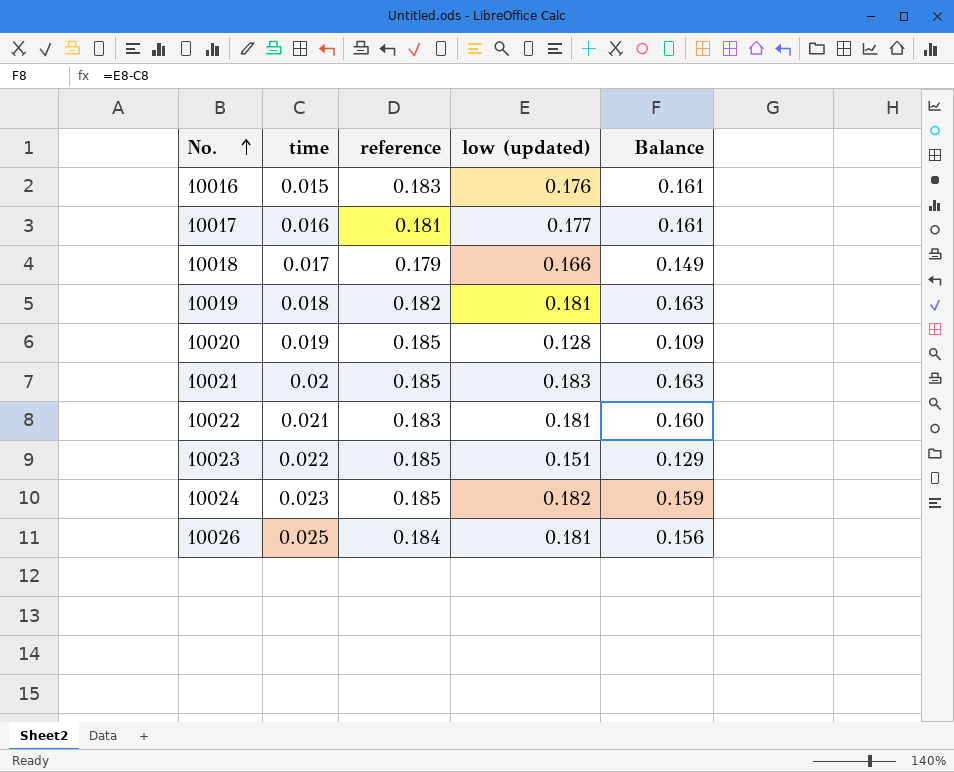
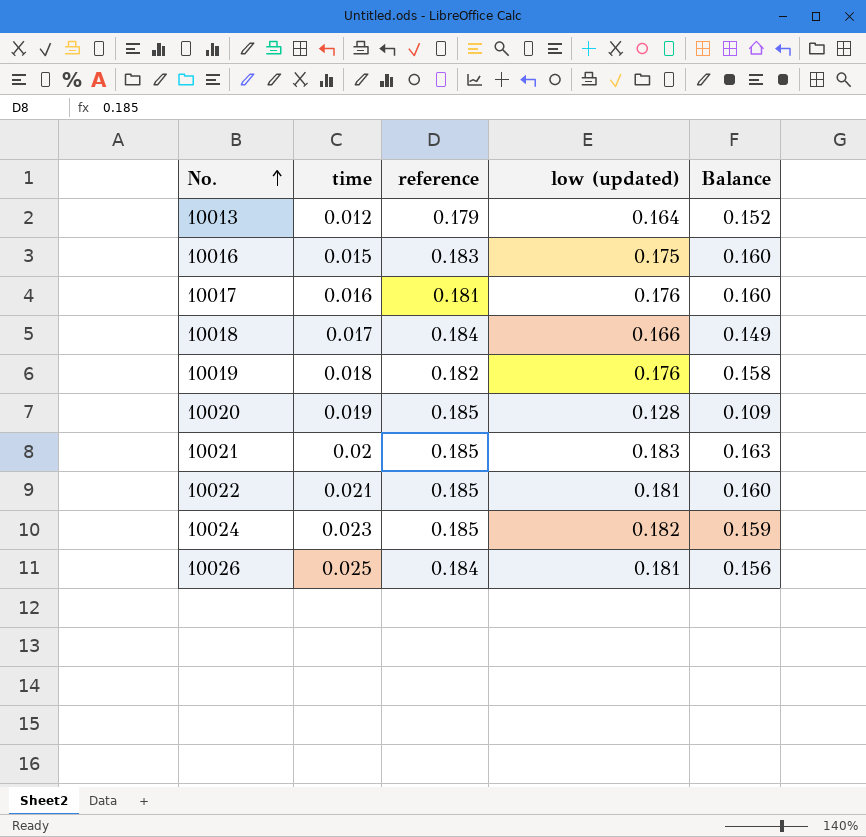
row 10023: 0.022 | 0.185 | 0.151 | 0.129 -> none
row 10013: none -> 0.012 | 0.179 | 0.164 | 0.152
10016 | low (updated): 0.176 -> 0.175
10016 | Balance: 0.161 -> 0.160
10017 | low (updated): 0.177 -> 0.176
10017 | Balance: 0.161 -> 0.160
10018 | reference: 0.179 -> 0.184
10019 | low (updated): 0.181 -> 0.176
10019 | Balance: 0.163 -> 0.158
10022 | reference: 0.183 -> 0.185

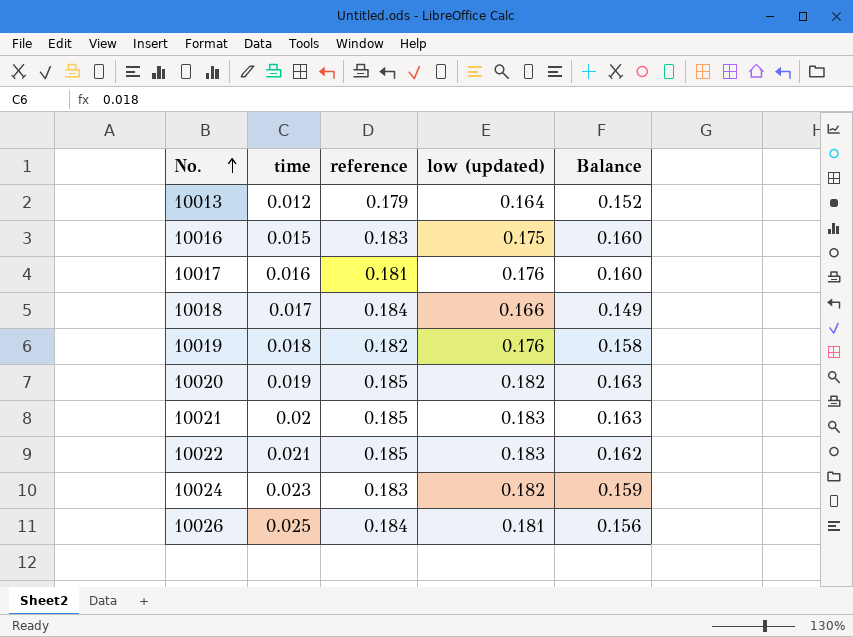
10020 | low (updated): 0.128 -> 0.182
10020 | Balance: 0.109 -> 0.163
10022 | low (updated): 0.181 -> 0.183
10022 | Balance: 0.160 -> 0.162
10024 | reference: 0.185 -> 0.183

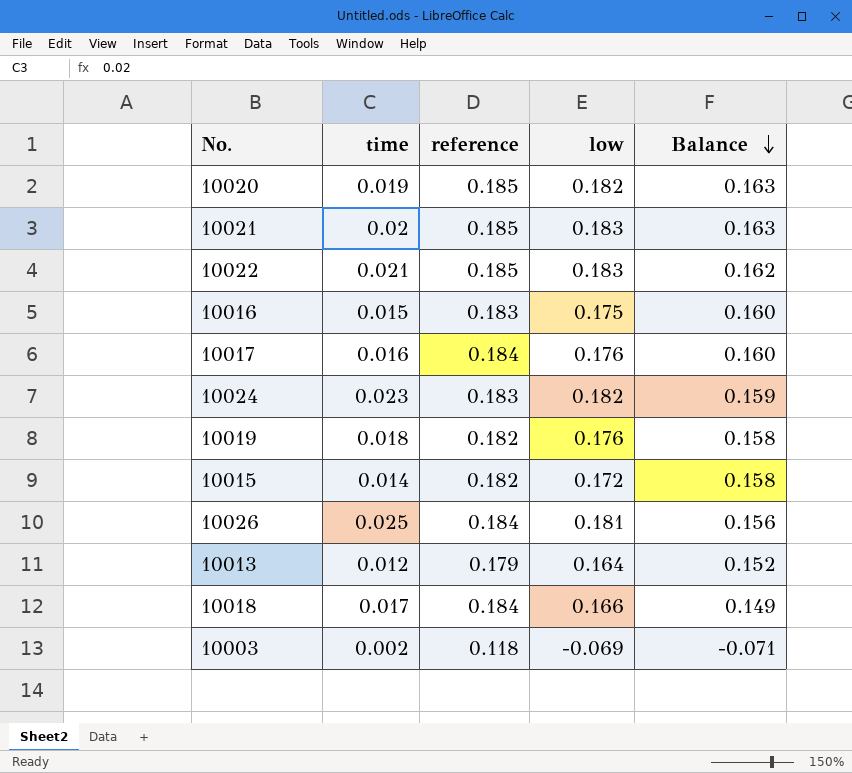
row order: No. ascending -> Balance descending
column name: low (updated) -> low
10017 | reference: 0.181 -> 0.184
row 10015: none -> 0.014 | 0.182 | 0.172 | 0.158
row 10003: none -> 0.002 | 0.118 | -0.069 | -0.071

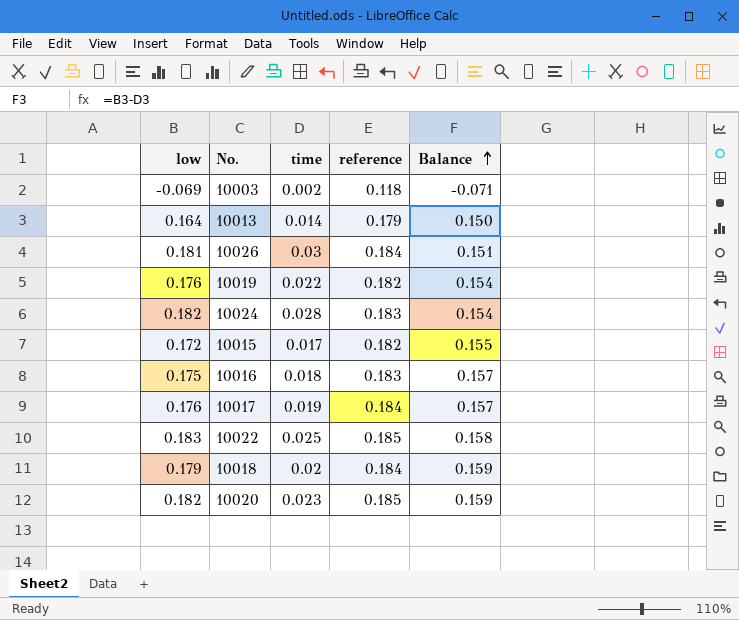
row order: Balance descending -> Balance ascending
column low | position: 4 -> 1
row 10021: 0.02 | 0.185 | 0.183 | 0.163 -> none
10013 | time: 0.012 -> 0.014
10013 | Balance: 0.152 -> 0.150
10026 | time: 0.025 -> 0.03
10026 | Balance: 0.156 -> 0.151
10019 | time: 0.018 -> 0.022
10019 | Balance: 0.158 -> 0.154
10024 | time: 0.023 -> 0.028
10024 | Balance: 0.159 -> 0.154
10015 | time: 0.014 -> 0.017
10015 | Balance: 0.158 -> 0.155
10016 | time: 0.015 -> 0.018
10016 | Balance: 0.160 -> 0.157
10017 | time: 0.016 -> 0.019
10017 | Balance: 0.160 -> 0.157
10022 | time: 0.021 -> 0.025
10022 | Balance: 0.162 -> 0.158
10018 | low: 0.166 -> 0.179
10018 | time: 0.017 -> 0.02
10018 | Balance: 0.149 -> 0.159
10020 | time: 0.019 -> 0.023
10020 | Balance: 0.163 -> 0.159

